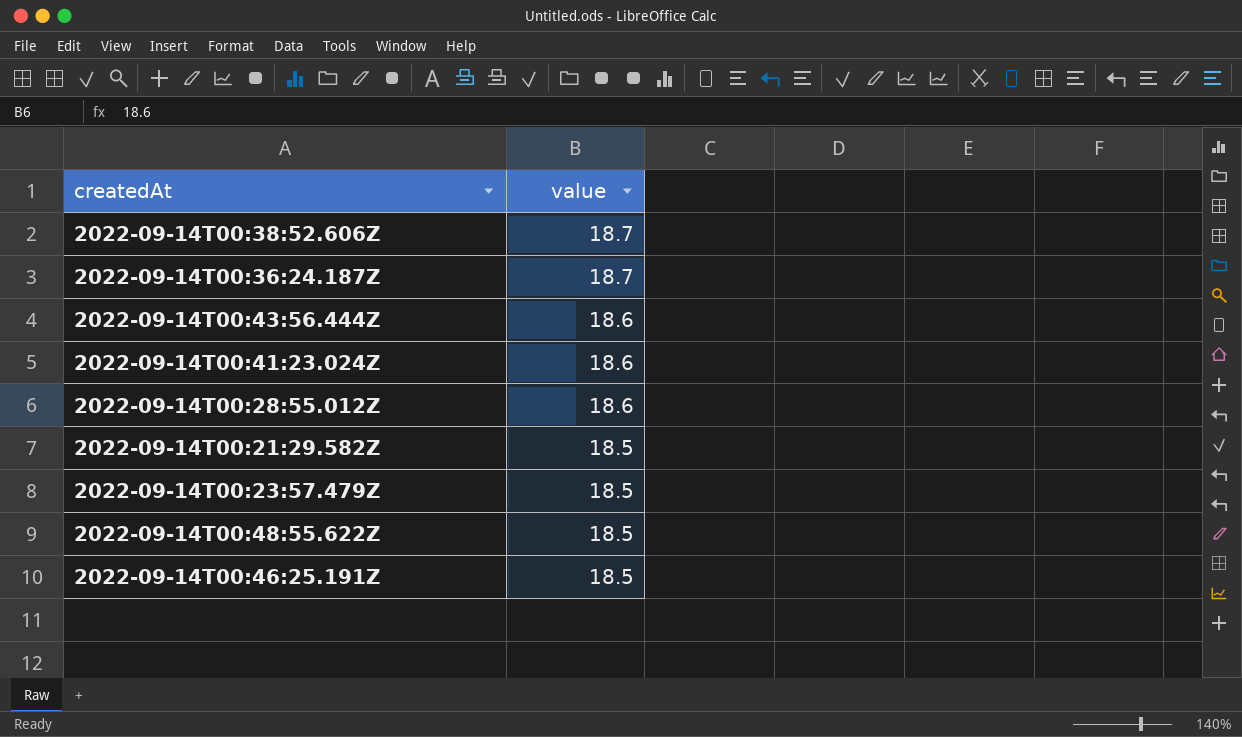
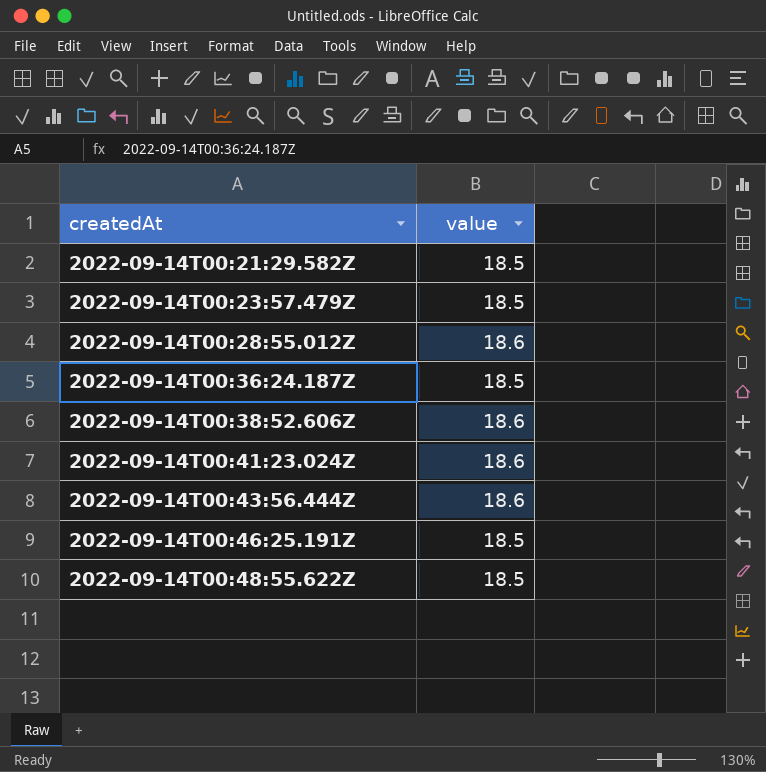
row order: value descending -> createdAt ascending
2022-09-14T00:36:24.187Z | value: 18.7 -> 18.5
2022-09-14T00:38:52.606Z | value: 18.7 -> 18.6

